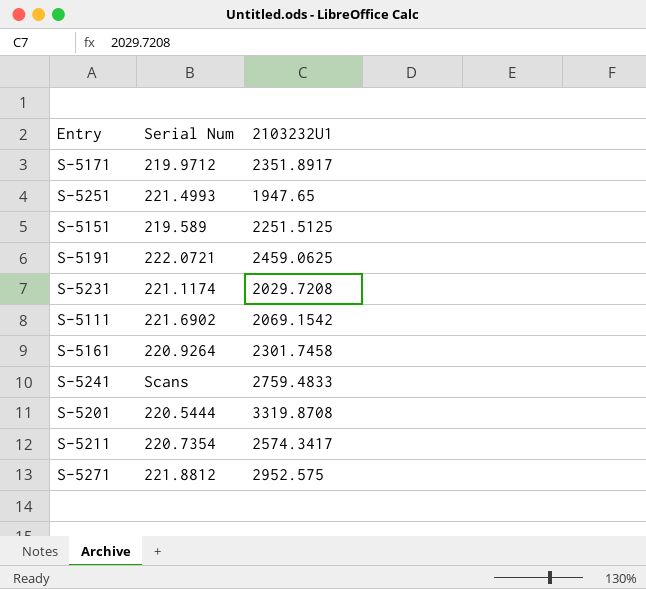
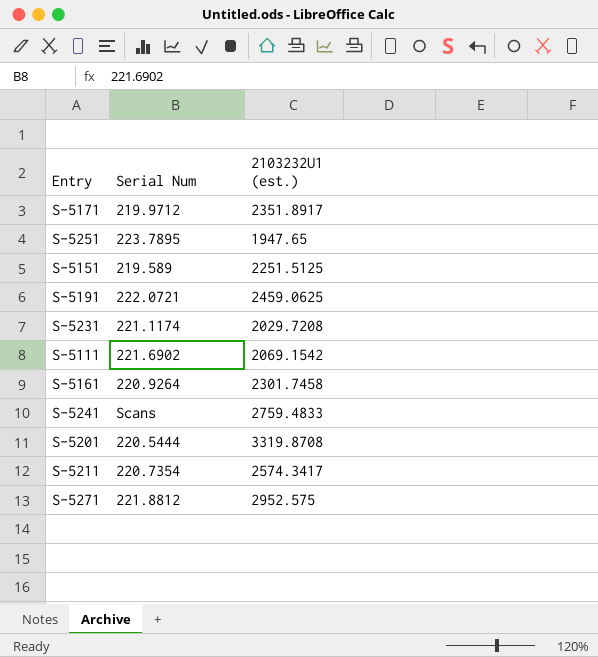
column name: 2103232U1 -> 2103232U1 (est.)
S-5251 | Serial Num: 221.4993 -> 223.7895

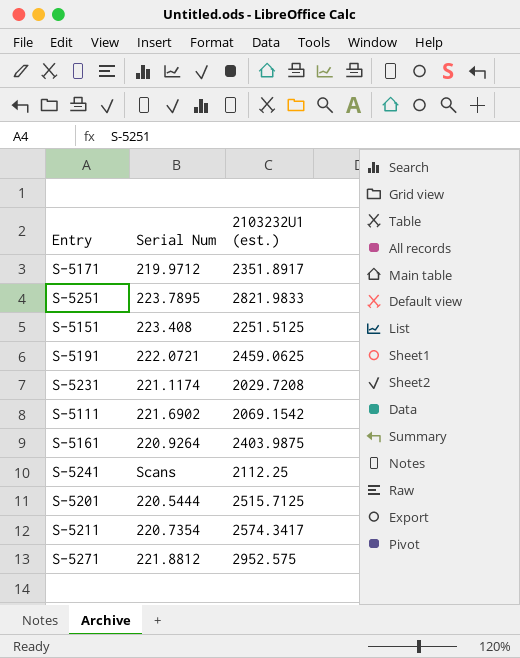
S-5251 | 2103232U1 (est.): 1947.65 -> 2821.9833
S-5151 | Serial Num: 219.589 -> 223.408
S-5161 | 2103232U1 (est.): 2301.7458 -> 2403.9875
S-5241 | 2103232U1 (est.): 2759.4833 -> 2112.25
S-5201 | 2103232U1 (est.): 3319.8708 -> 2515.7125

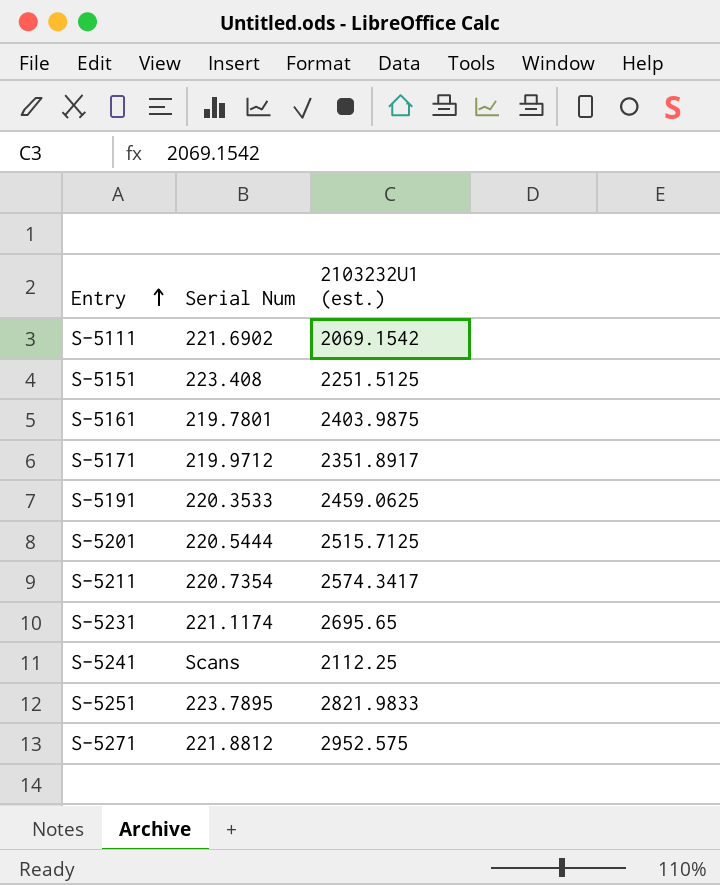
row order: none -> Entry ascending
S-5161 | Serial Num: 220.9264 -> 219.7801
S-5191 | Serial Num: 222.0721 -> 220.3533
S-5231 | 2103232U1 (est.): 2029.7208 -> 2695.65

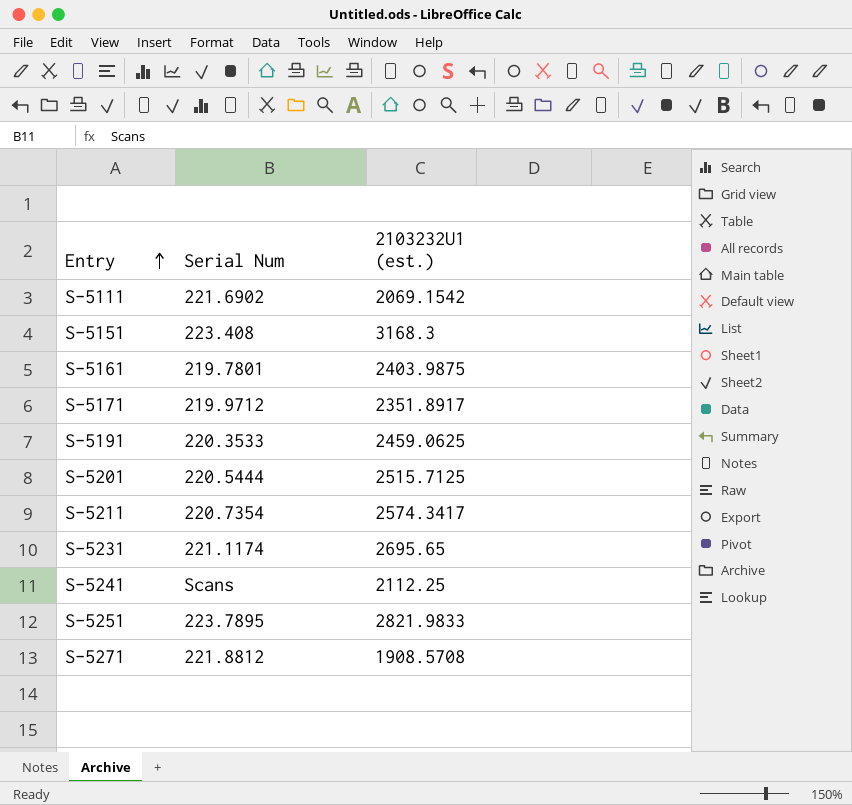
S-5151 | 2103232U1 (est.): 2251.5125 -> 3168.3
S-5271 | 2103232U1 (est.): 2952.575 -> 1908.5708

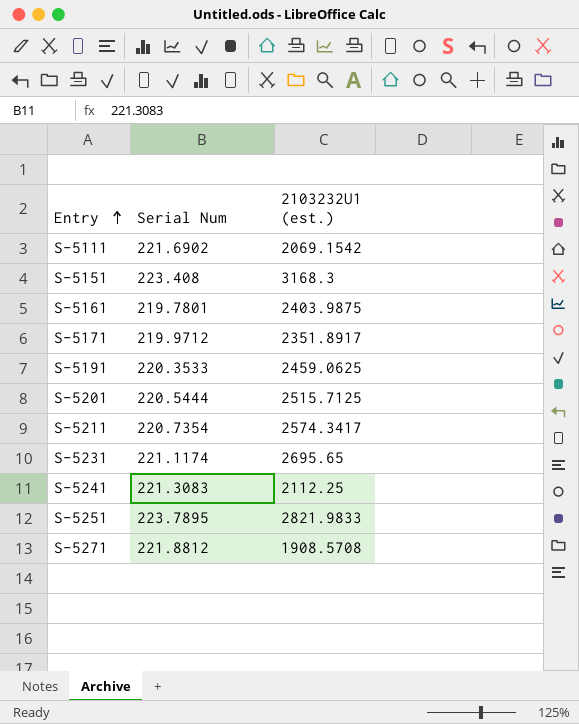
S-5241 | Serial Num: Scans -> 221.3083

